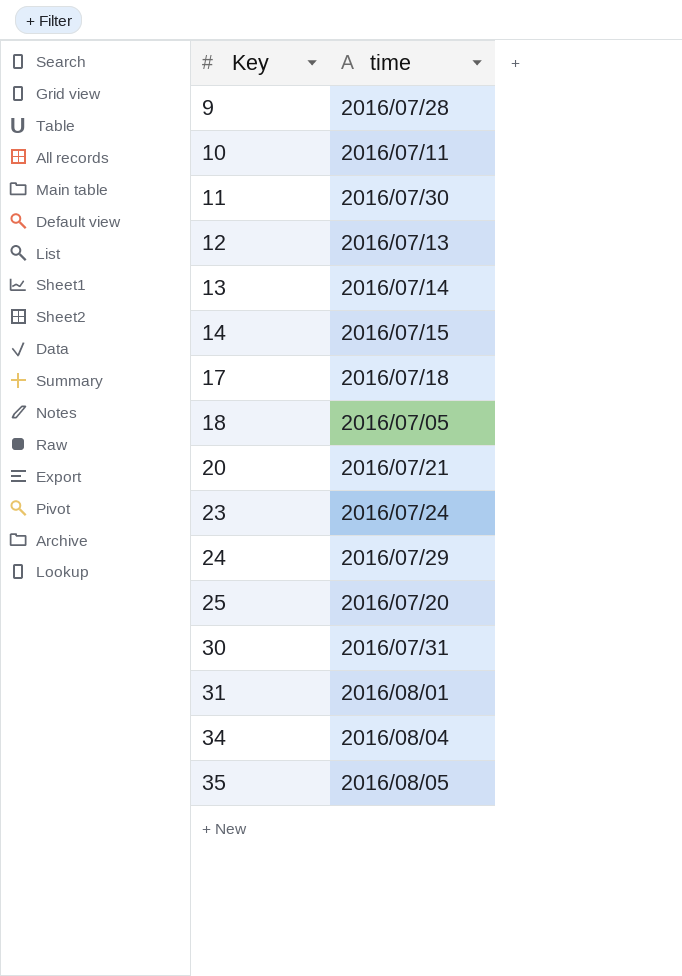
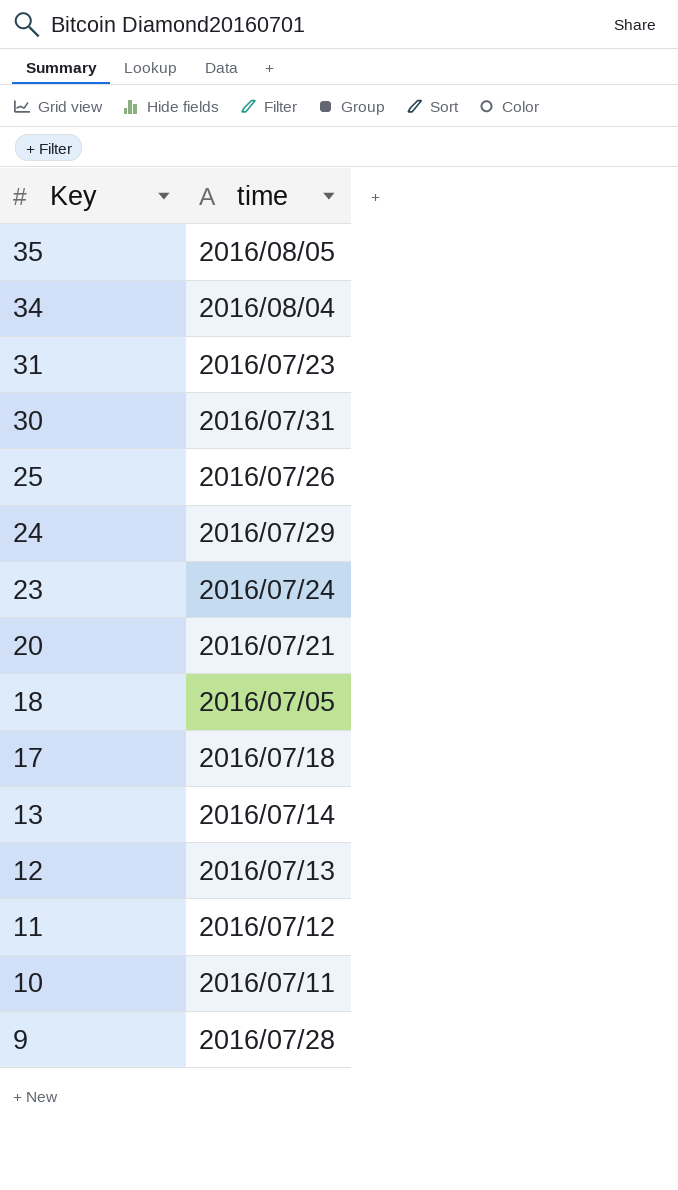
row order: Key ascending -> Key descending
row 14: 2016/07/15 -> none
31 | time: 2016/08/01 -> 2016/07/23
25 | time: 2016/07/20 -> 2016/07/26
11 | time: 2016/07/30 -> 2016/07/12

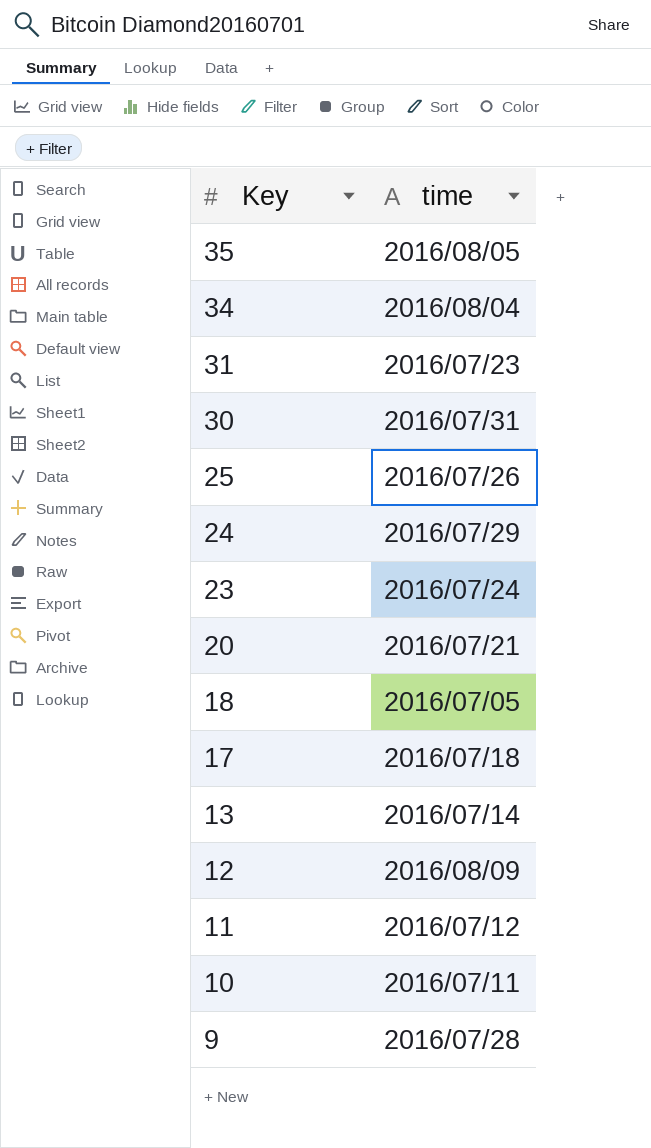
12 | time: 2016/07/13 -> 2016/08/09

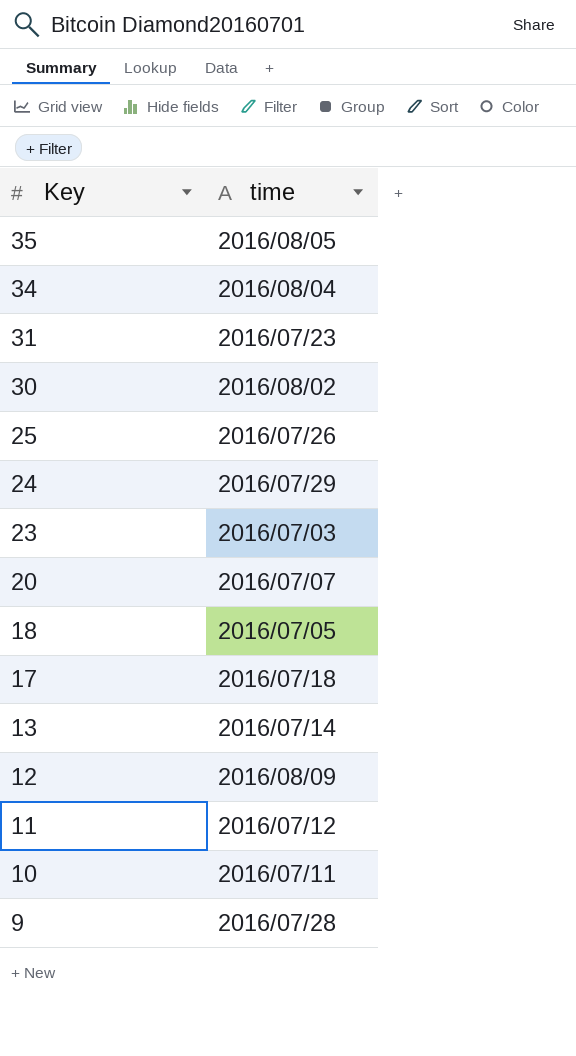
30 | time: 2016/07/31 -> 2016/08/02
23 | time: 2016/07/24 -> 2016/07/03
20 | time: 2016/07/21 -> 2016/07/07

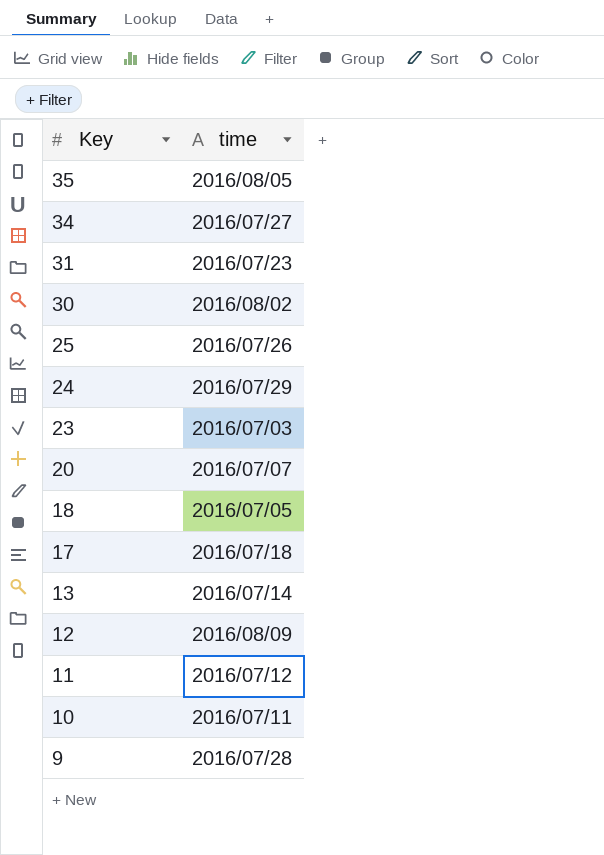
34 | time: 2016/08/04 -> 2016/07/27

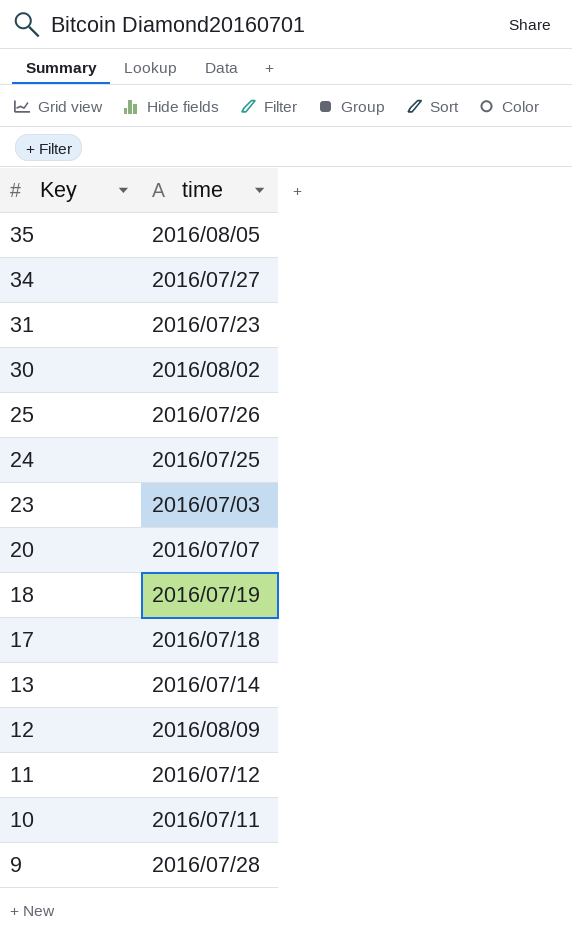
24 | time: 2016/07/29 -> 2016/07/25
18 | time: 2016/07/05 -> 2016/07/19

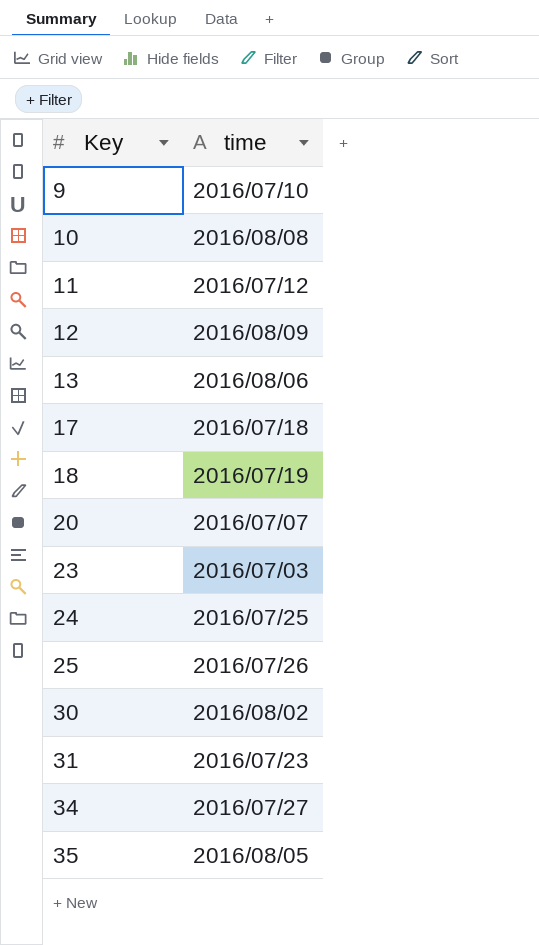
row order: Key descending -> Key ascending
9 | time: 2016/07/28 -> 2016/07/10
10 | time: 2016/07/11 -> 2016/08/08
13 | time: 2016/07/14 -> 2016/08/06

